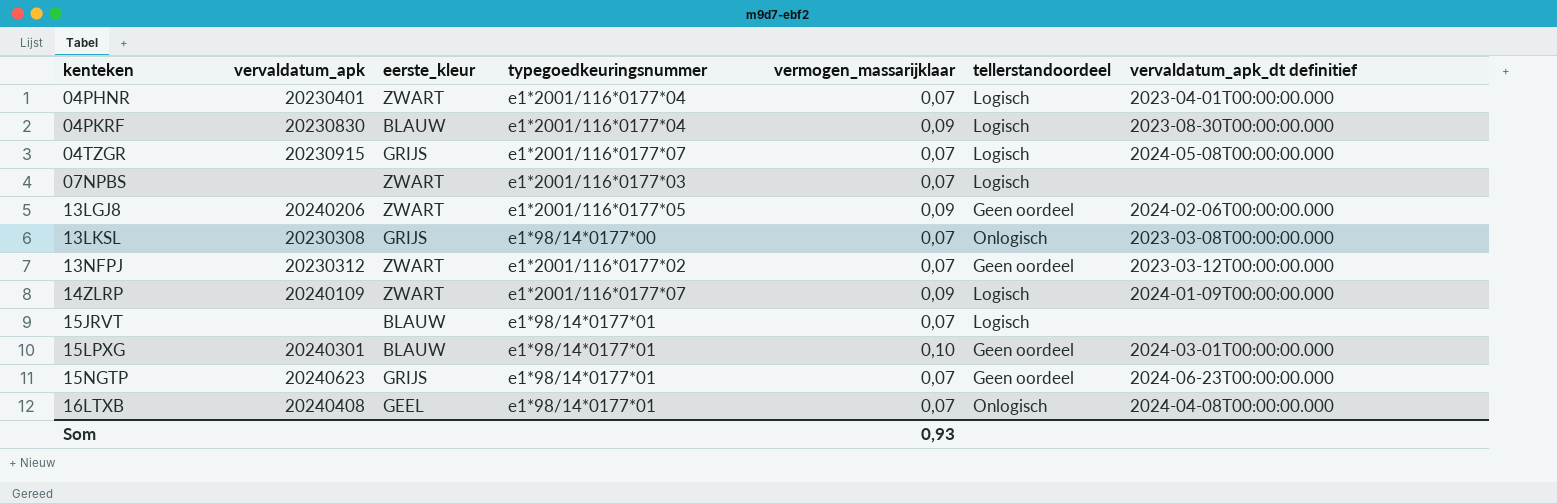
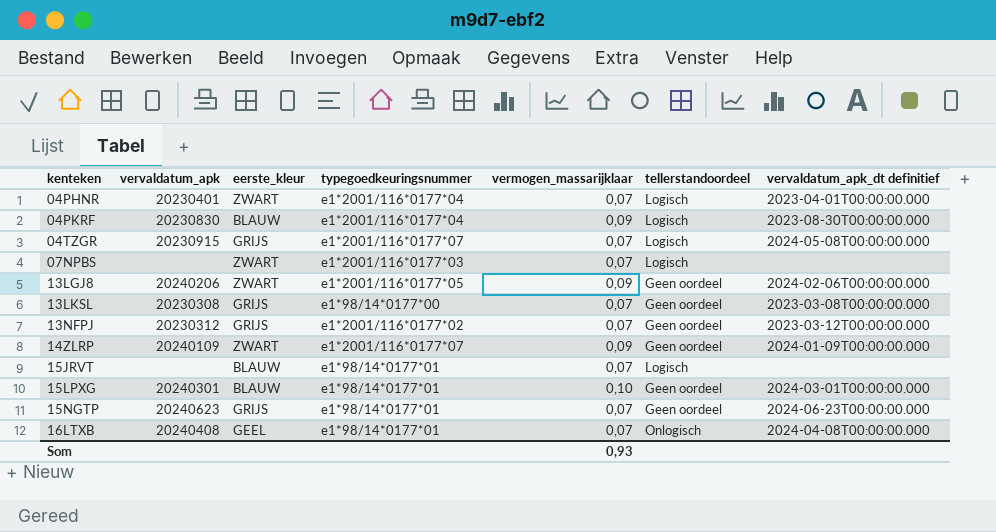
13LKSL | tellerstandoordeel: Onlogisch -> Geen oordeel
13NFPJ | eerste_kleur: ZWART -> GRIJS
14ZLRP | tellerstandoordeel: Logisch -> Geen oordeel

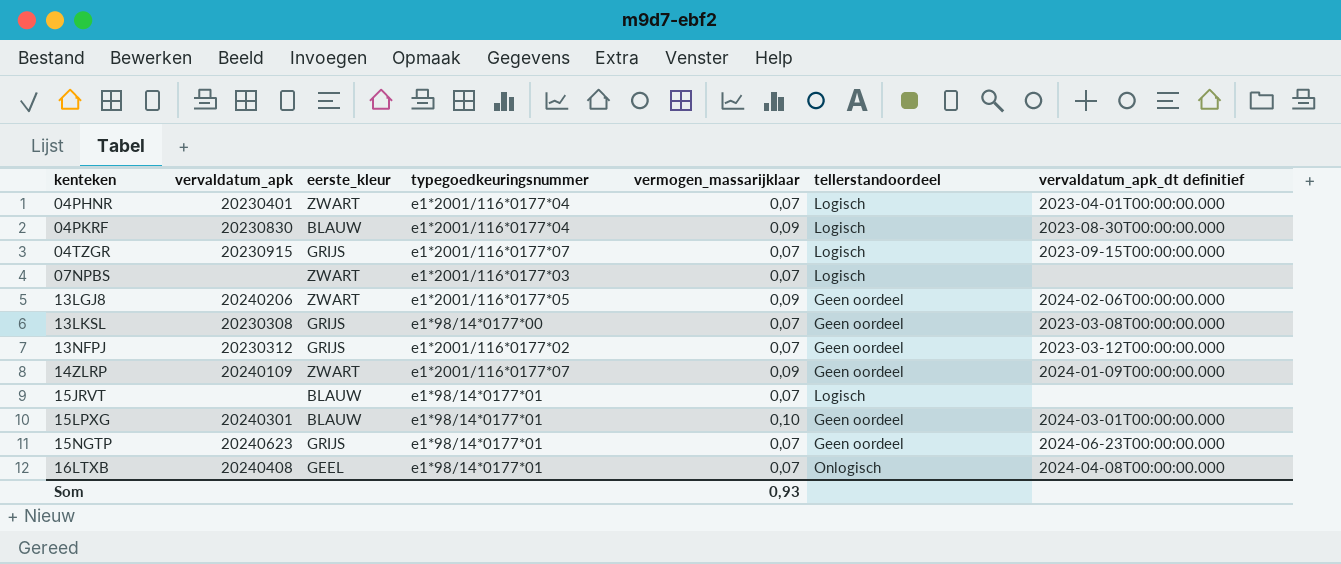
04TZGR | vervaldatum_apk_dt definitief: 2024-05-08T00:00:00.000 -> 2023-09-15T00:00:00.000

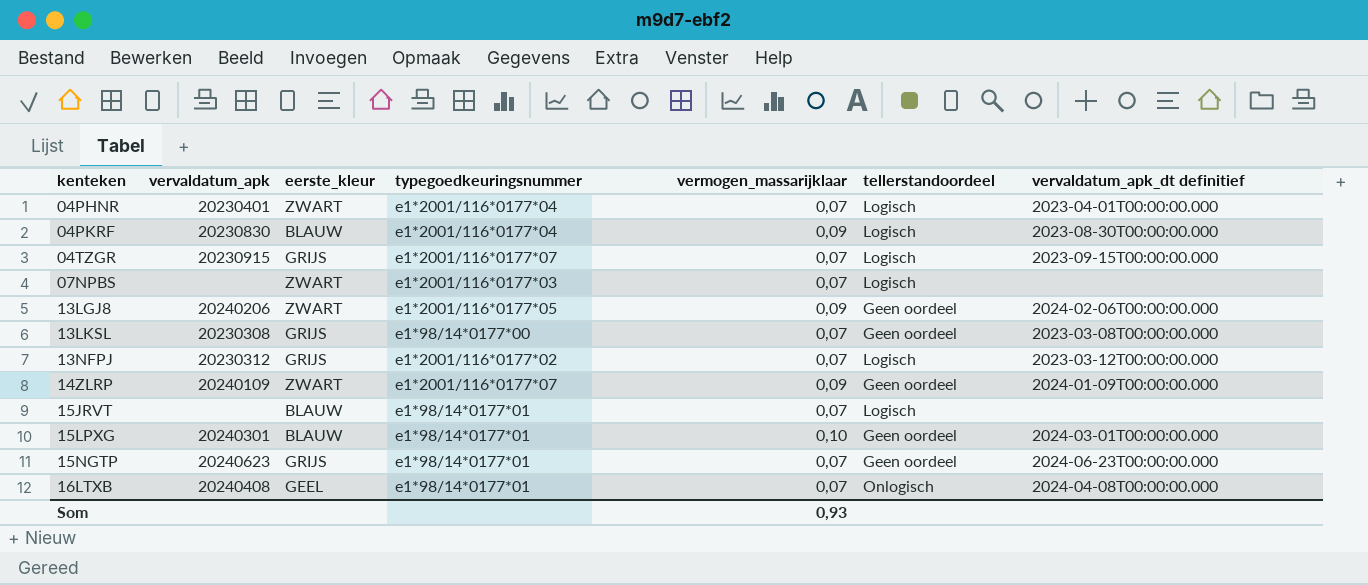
13NFPJ | tellerstandoordeel: Geen oordeel -> Logisch

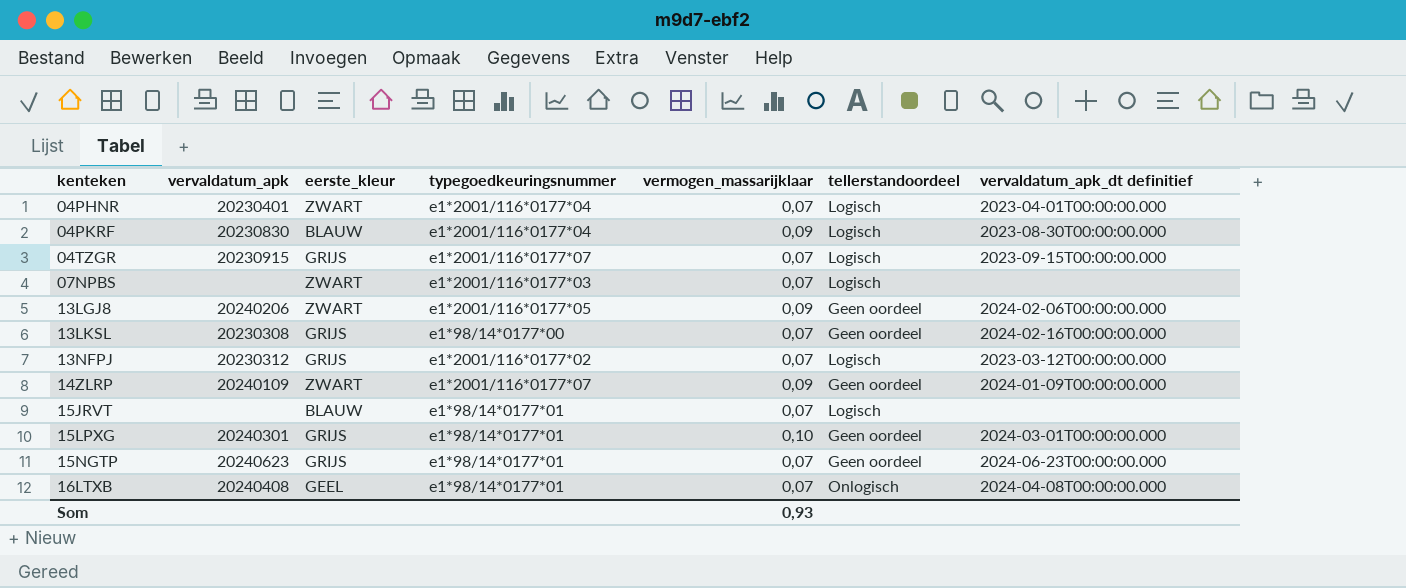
13LKSL | vervaldatum_apk_dt definitief: 2023-03-08T00:00:00.000 -> 2024-02-16T00:00:00.000
15LPXG | eerste_kleur: BLAUW -> GRIJS

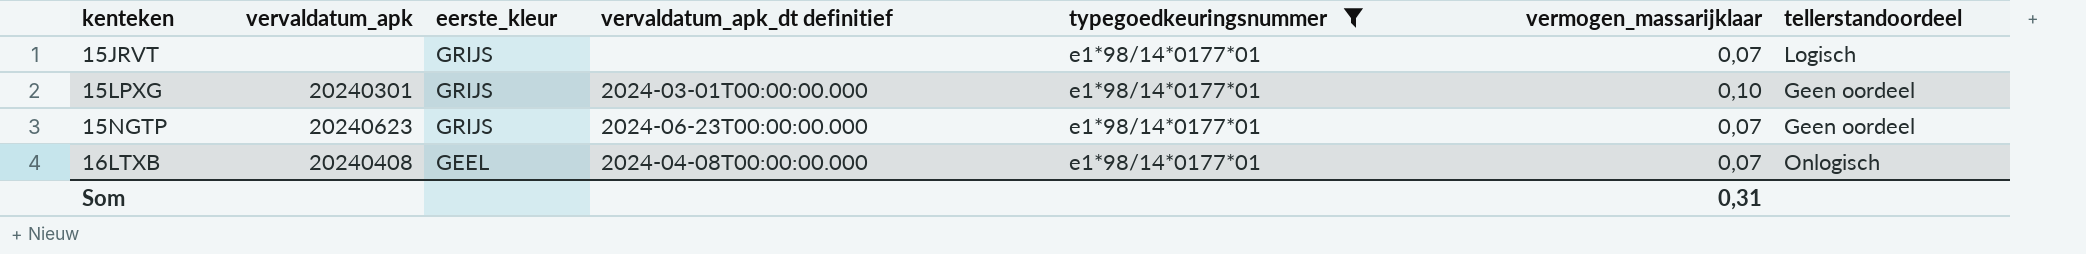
filter: none -> typegoedkeuringsnummer = e1*98/14*0177*01
column vervaldatum_apk_dt definitief | position: 7 -> 4
15JRVT | eerste_kleur: BLAUW -> GRIJS
Som | vermogen_massarijklaar: 0,93 -> 0,31

